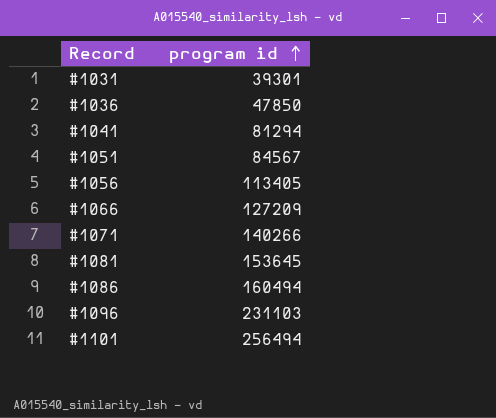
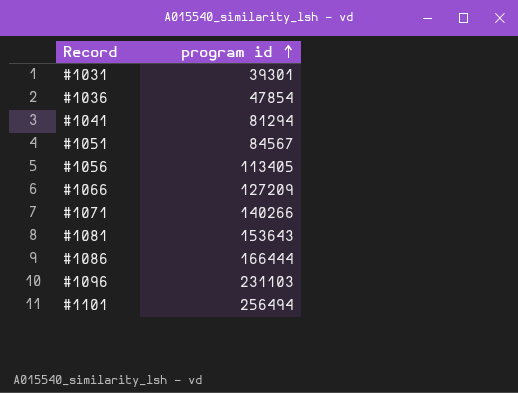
#1036 | program id: 47850 -> 47854
#1081 | program id: 153645 -> 153643
#1086 | program id: 160494 -> 166444

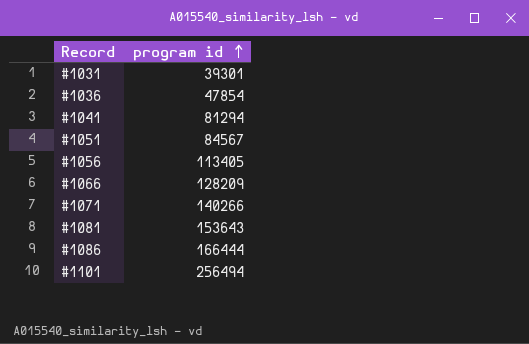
row #1096: 231103 -> none
#1066 | program id: 127209 -> 128209

